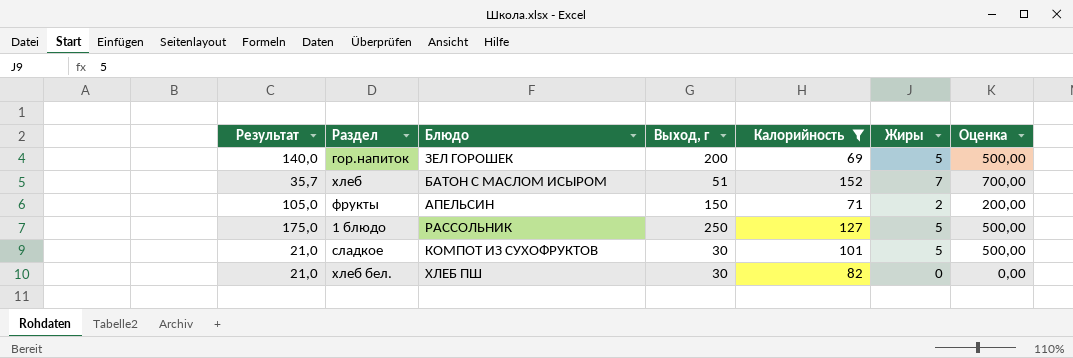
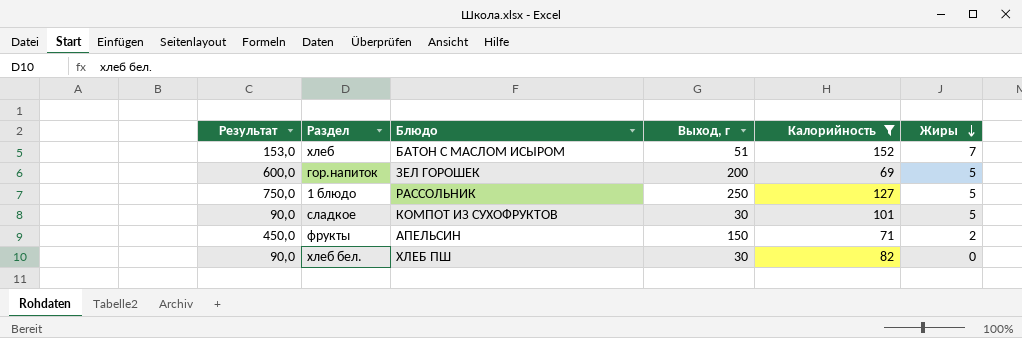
row order: none -> Жиры descending
column Оценка | formula: [Жиры] * 100 -> none
column Результат | formula: [Выход, г] * 0,7 -> [Выход, г] * 3

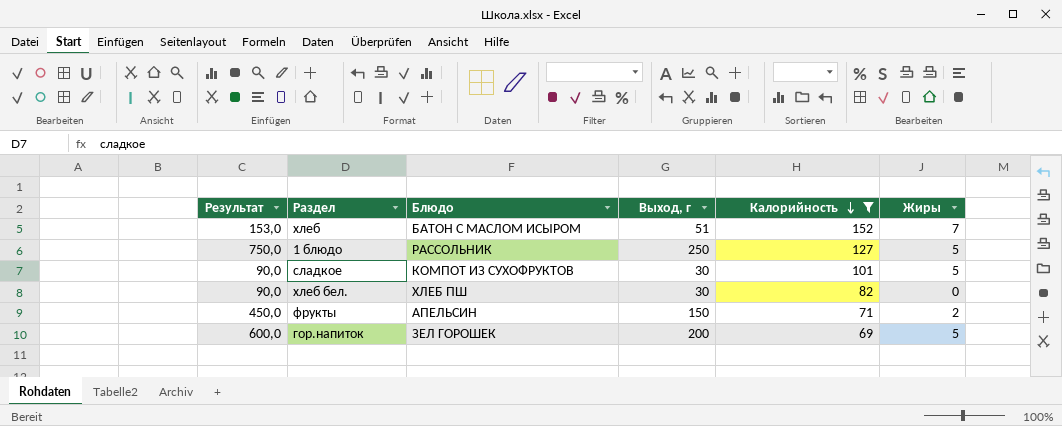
row order: Жиры descending -> Калорийность descending

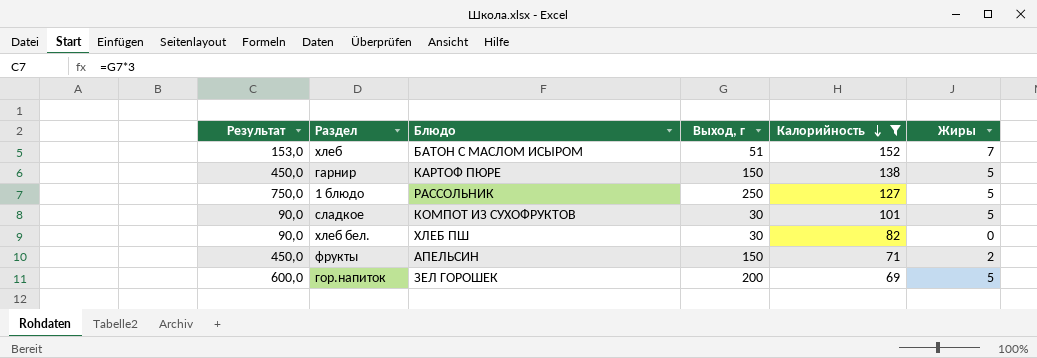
row гарнир: none -> 450,0 | КАРТОФ ПЮРЕ | 150 | 138 | 5

